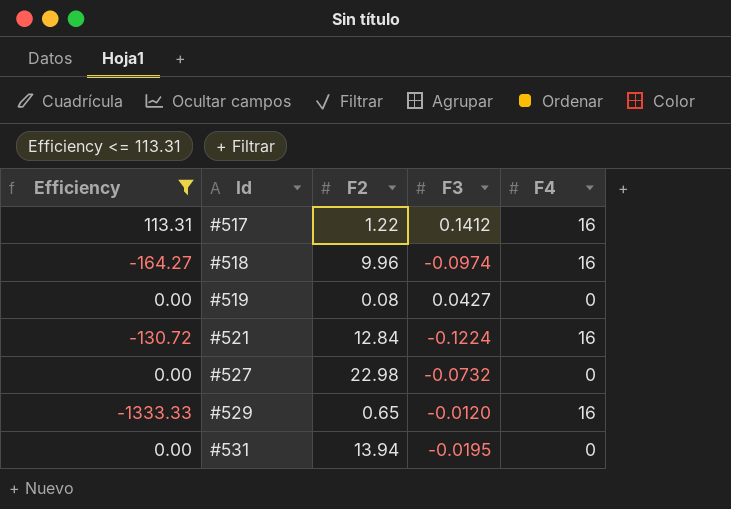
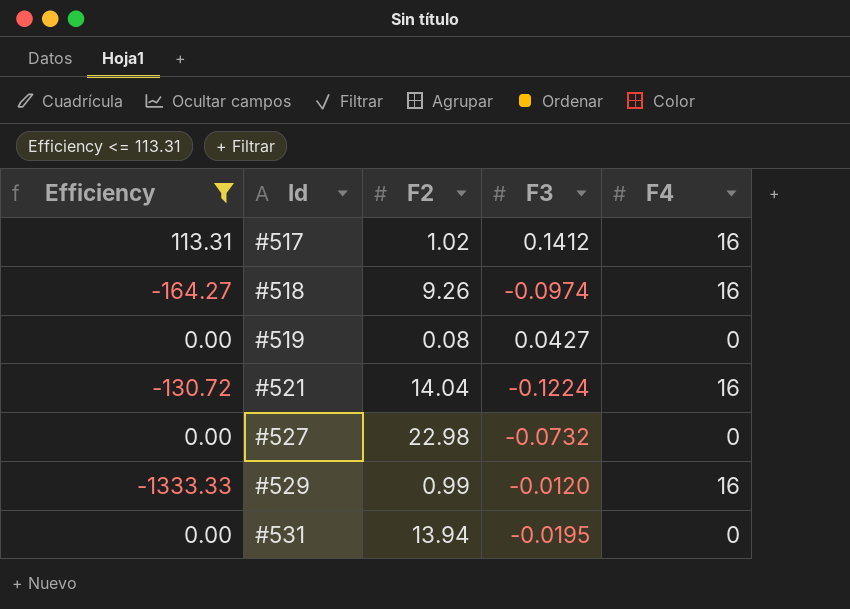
#517 | F2: 1.22 -> 1.02
#518 | F2: 9.96 -> 9.26
#521 | F2: 12.84 -> 14.04
#529 | F2: 0.65 -> 0.99

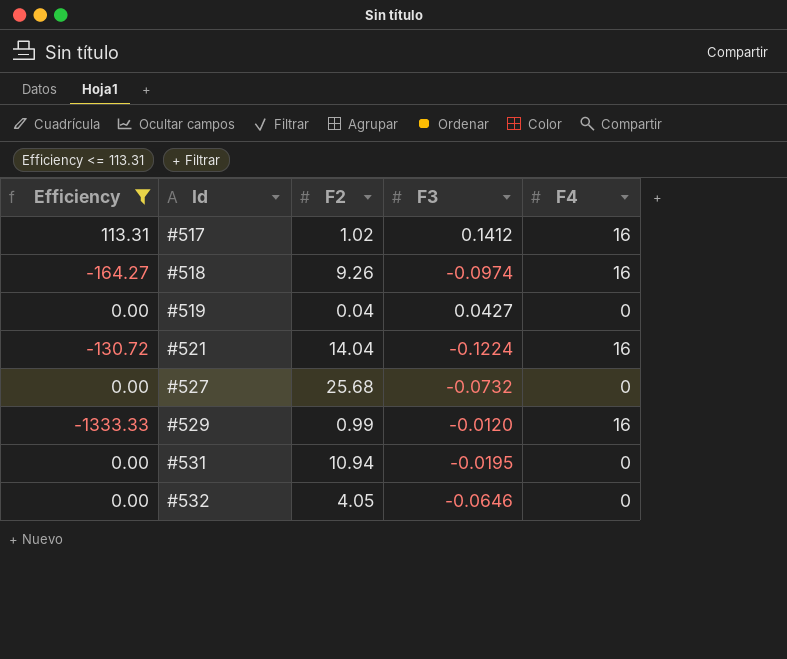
#519 | F2: 0.08 -> 0.04
#527 | F2: 22.98 -> 25.68
#531 | F2: 13.94 -> 10.94
row #532: none -> 0.00 | 4.05 | -0.0646 | 0

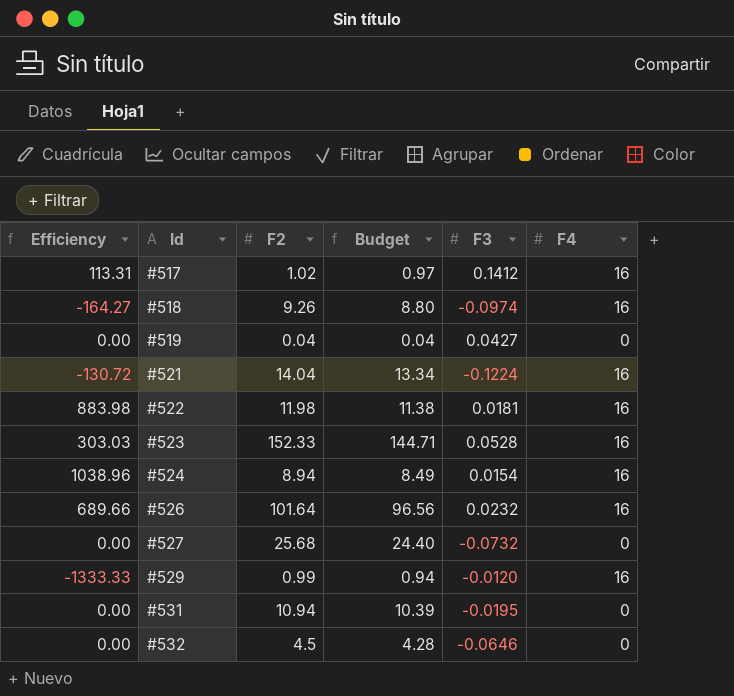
filter: Efficiency <= 113.31 -> none
column Budget | formula: none -> [F2] * 0.95
#532 | F2: 4.05 -> 4.5

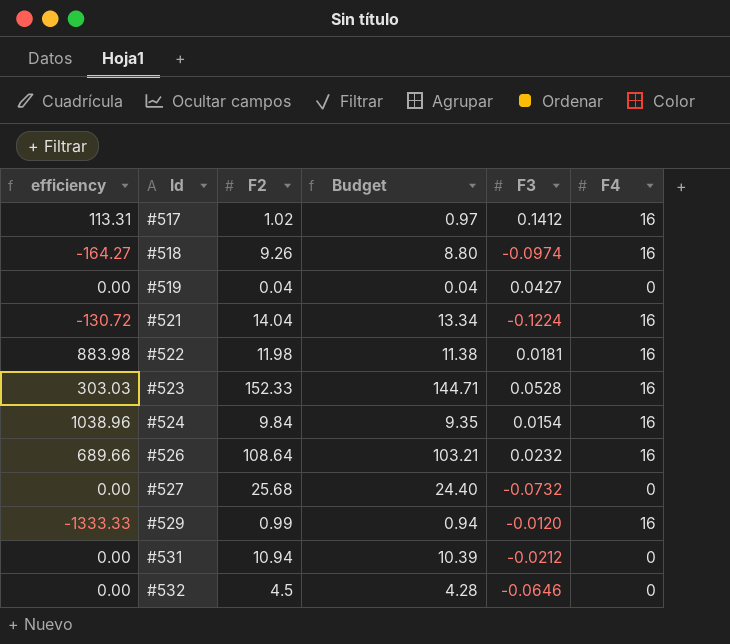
column name: Efficiency -> efficiency
#524 | F2: 8.94 -> 9.84
#524 | Budget: 8.49 -> 9.35
#526 | F2: 101.64 -> 108.64
#526 | Budget: 96.56 -> 103.21
#531 | F3: -0.0195 -> -0.0212

